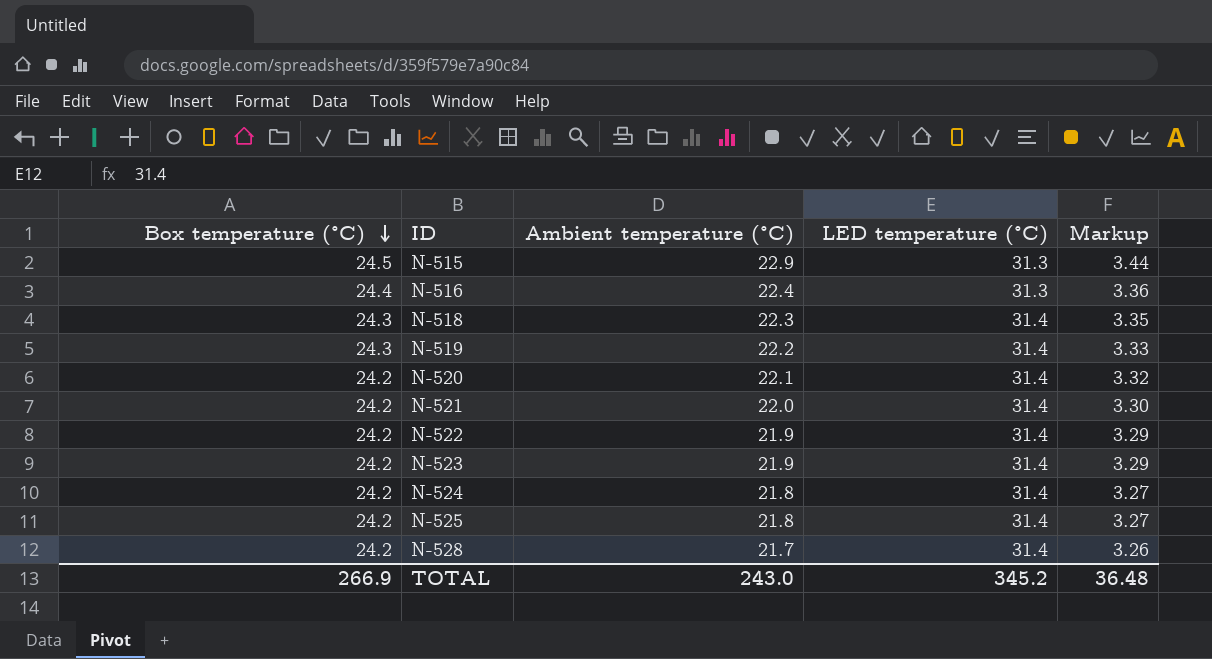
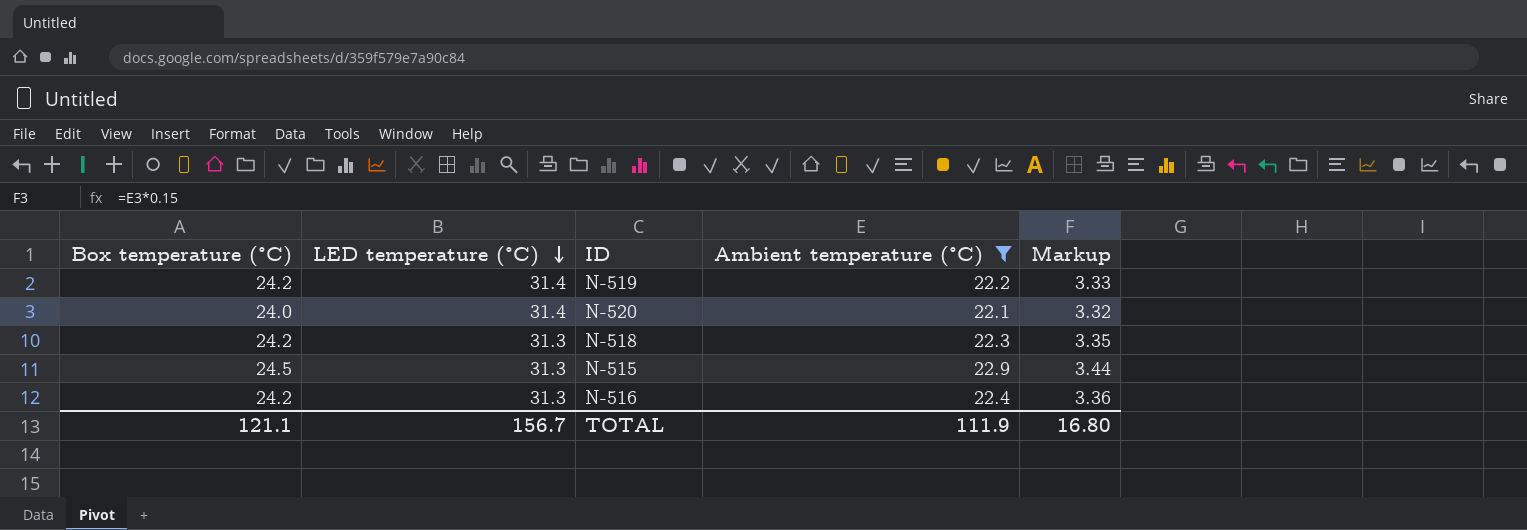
filter: none -> Ambient temperature (°C) >= 22.1
row order: Box temperature (°C) descending -> LED temperature (°C) descending
column LED temperature (°C) | position: 4 -> 2
N-519 | Box temperature (°C): 24.3 -> 24.2
N-520 | Box temperature (°C): 24.2 -> 24.0
N-518 | Box temperature (°C): 24.3 -> 24.2
N-518 | LED temperature (°C): 31.4 -> 31.3
N-516 | Box temperature (°C): 24.4 -> 24.2
TOTAL | Box temperature (°C): 266.9 -> 121.1
TOTAL | LED temperature (°C): 345.2 -> 156.7
TOTAL | Ambient temperature (°C): 243.0 -> 111.9
TOTAL | Markup: 36.48 -> 16.80

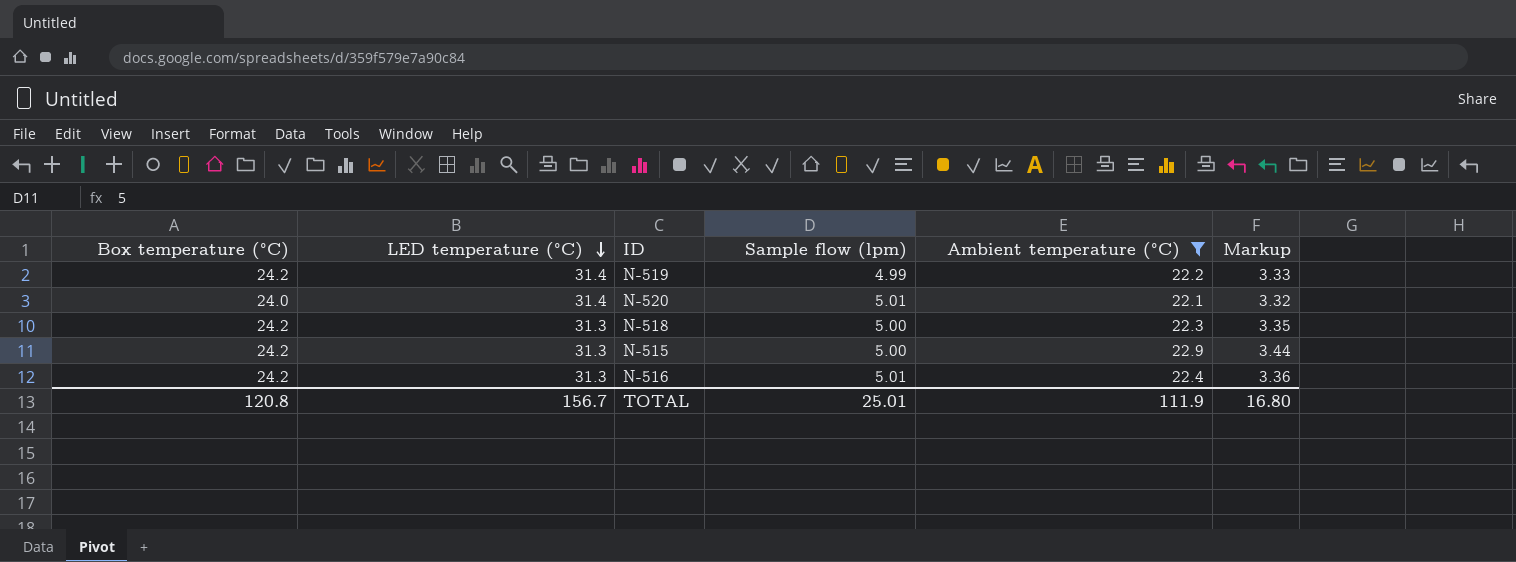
column Sample flow (lpm) | position: none -> 4
N-515 | Box temperature (°C): 24.5 -> 24.2
TOTAL | Box temperature (°C): 121.1 -> 120.8

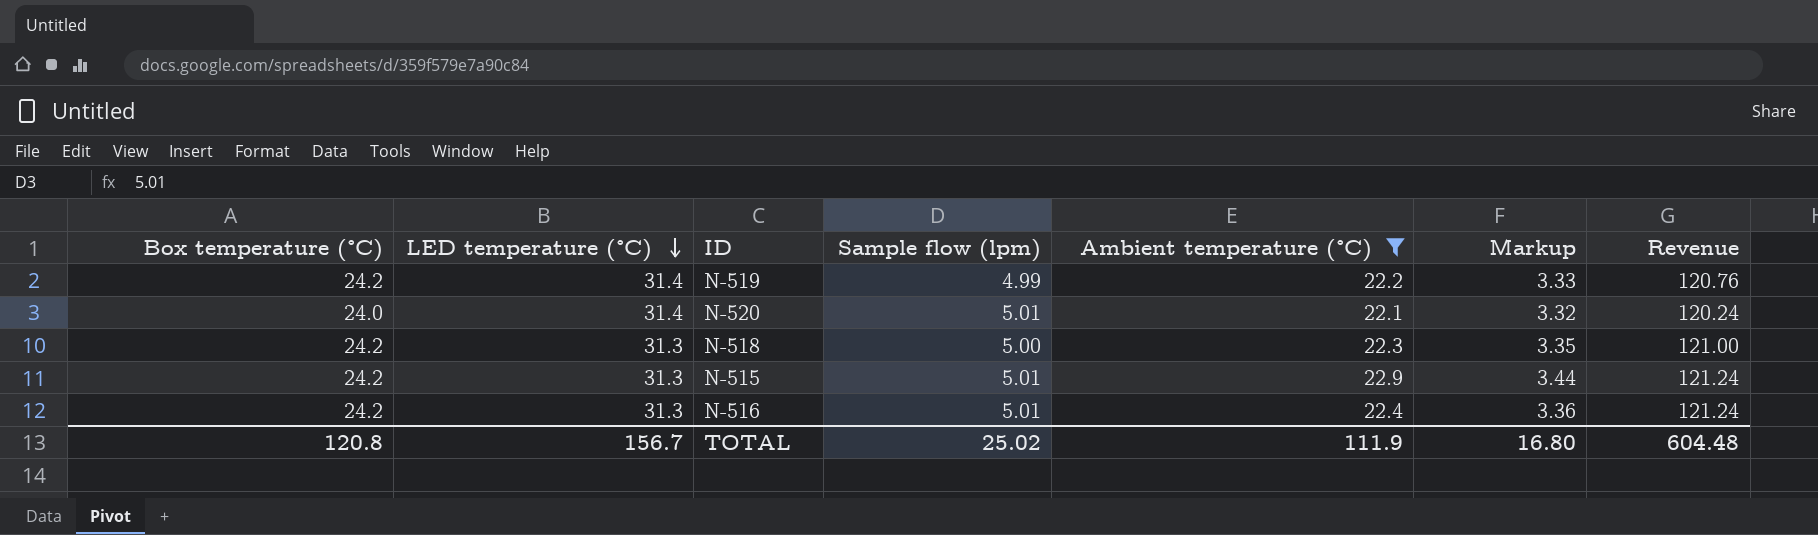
column Revenue | formula: none -> [Box temperature (°C)] * [Sample flow (lpm)]
N-515 | Sample flow (lpm): 5.00 -> 5.01
TOTAL | Sample flow (lpm): 25.01 -> 25.02

